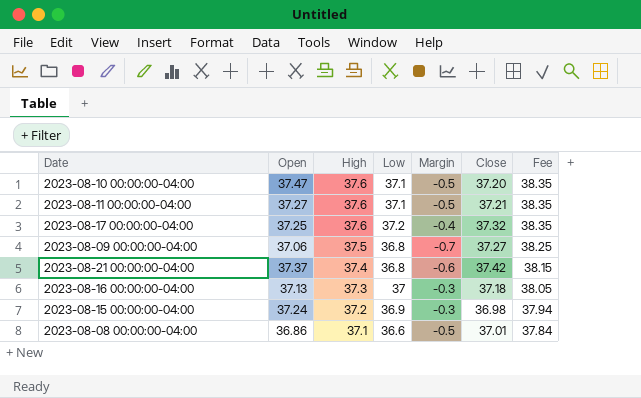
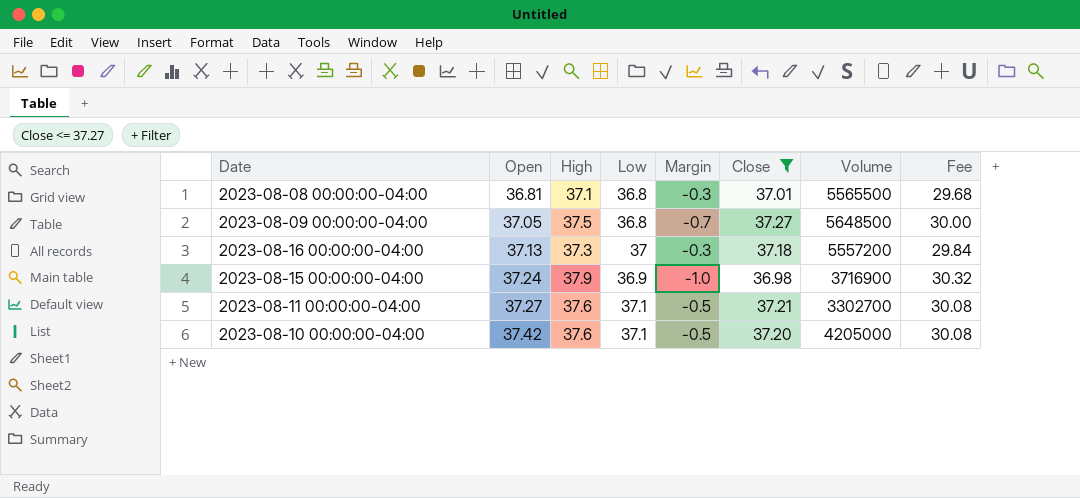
filter: none -> Close <= 37.27
row order: High descending -> Open ascending
column Volume | position: none -> 7
column Fee | formula: [High] * 1.02 -> [High] * 0.8
2023-08-08 00:00:00-04:00 | Open: 36.86 -> 36.81
2023-08-08 00:00:00-04:00 | Low: 36.6 -> 36.8
2023-08-08 00:00:00-04:00 | Margin: -0.5 -> -0.3
2023-08-09 00:00:00-04:00 | Open: 37.06 -> 37.05
2023-08-15 00:00:00-04:00 | High: 37.2 -> 37.9
2023-08-15 00:00:00-04:00 | Margin: -0.3 -> -1.0
2023-08-10 00:00:00-04:00 | Open: 37.47 -> 37.42

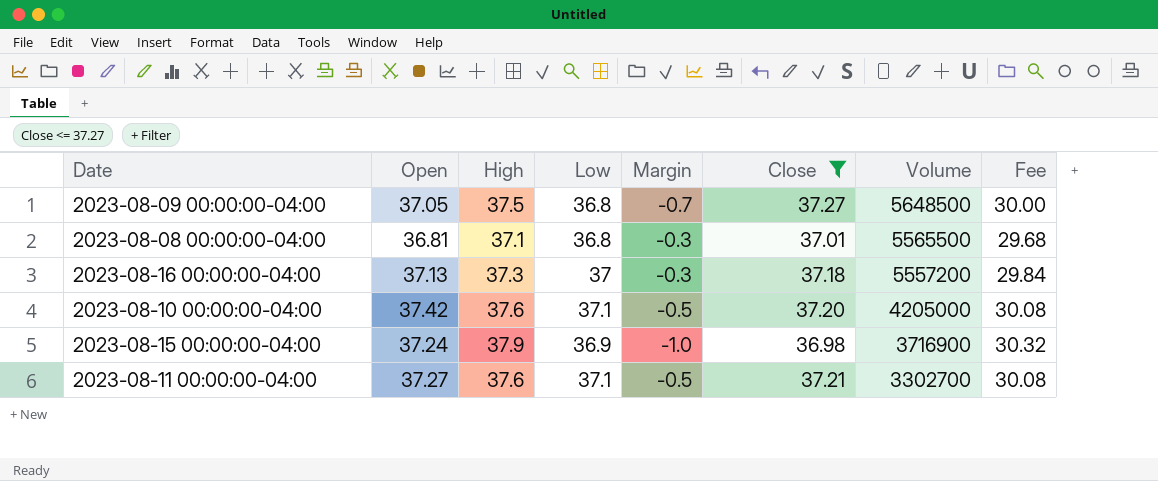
row order: Open ascending -> Volume descending

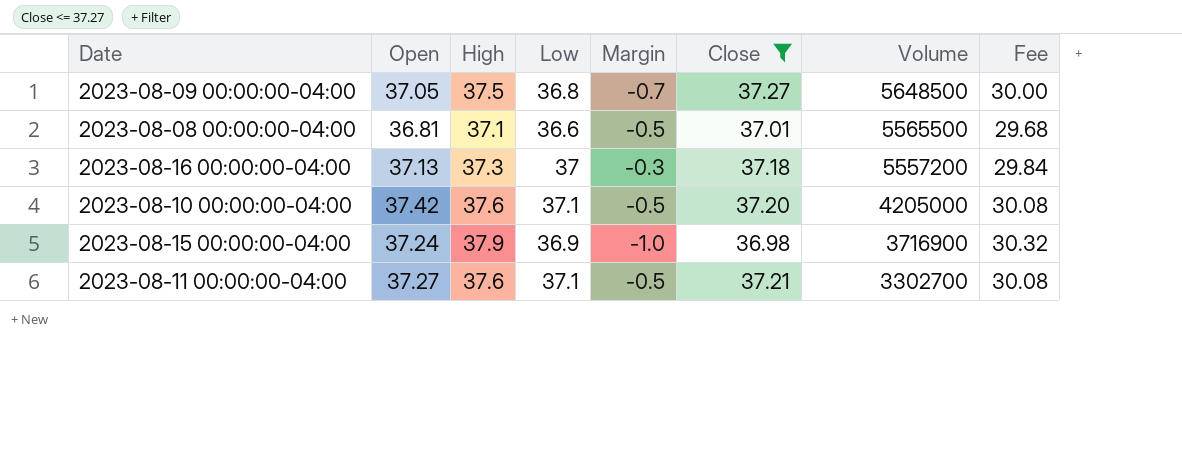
2023-08-08 00:00:00-04:00 | Low: 36.8 -> 36.6
2023-08-08 00:00:00-04:00 | Margin: -0.3 -> -0.5

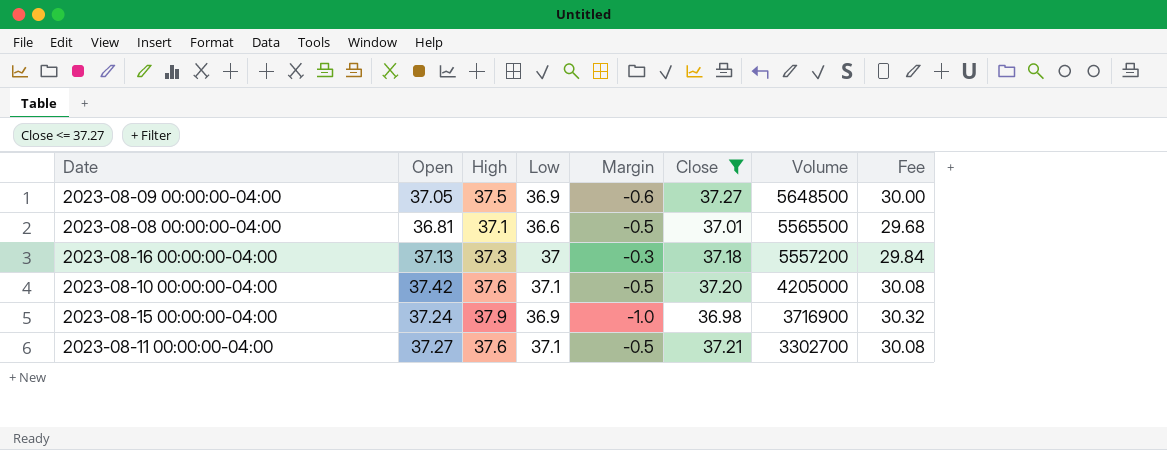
2023-08-09 00:00:00-04:00 | Low: 36.8 -> 36.9
2023-08-09 00:00:00-04:00 | Margin: -0.7 -> -0.6

